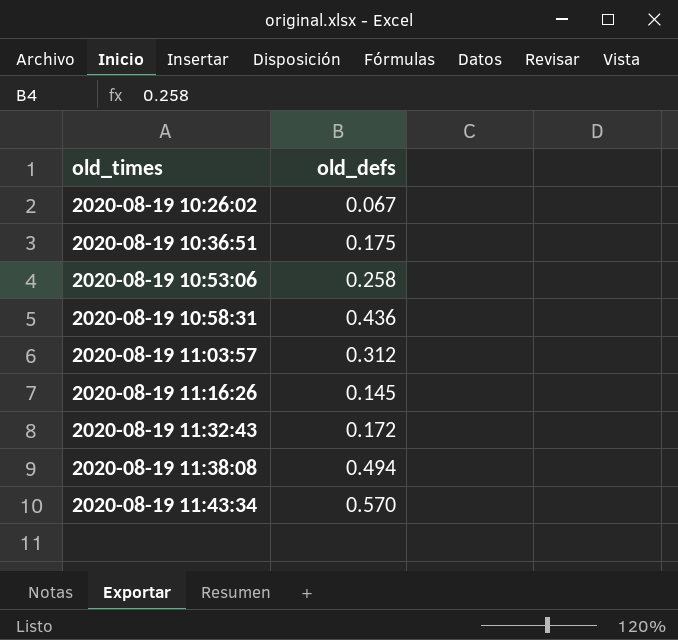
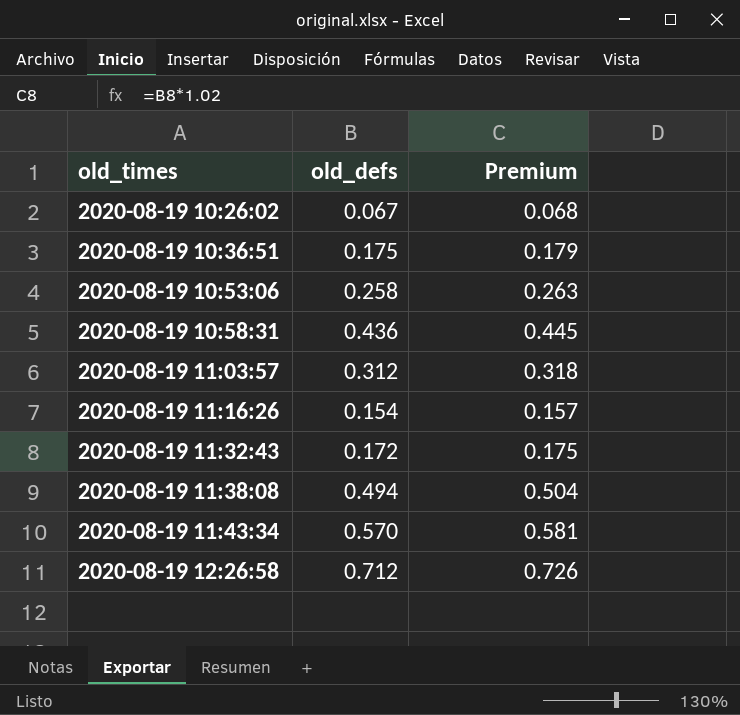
column Premium | formula: none -> [old_defs] * 1.02
2020-08-19 11:16:26 | old_defs: 0.145 -> 0.154
row 2020-08-19 12:26:58: none -> 0.712 | 0.726

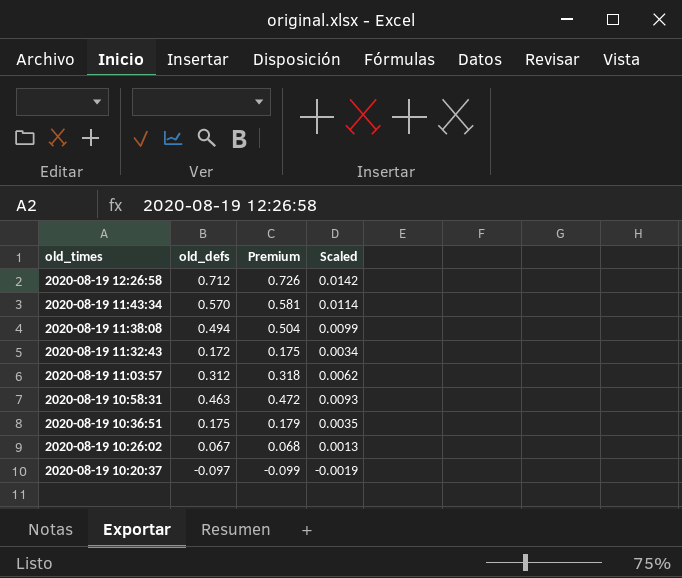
row order: old_times ascending -> old_times descending
column Scaled | formula: none -> [old_defs] * 0.02
row 2020-08-19 10:53:06: 0.258 | 0.263 -> none
row 2020-08-19 11:16:26: 0.154 | 0.157 -> none
2020-08-19 10:58:31 | old_defs: 0.436 -> 0.463
2020-08-19 10:58:31 | Premium: 0.445 -> 0.472
row 2020-08-19 10:20:37: none -> -0.097 | -0.099 | -0.0019

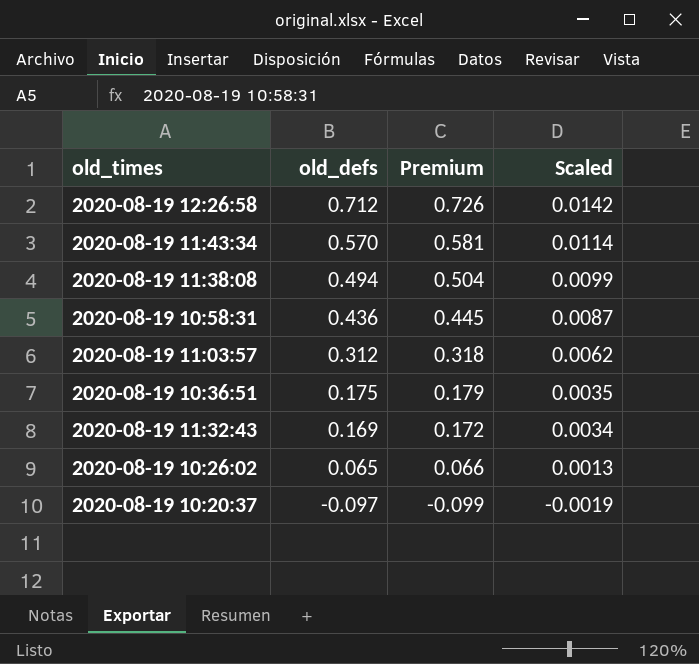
row order: old_times descending -> old_defs descending
2020-08-19 10:58:31 | old_defs: 0.463 -> 0.436
2020-08-19 10:58:31 | Premium: 0.472 -> 0.445
2020-08-19 10:58:31 | Scaled: 0.0093 -> 0.0087
2020-08-19 11:32:43 | old_defs: 0.172 -> 0.169
2020-08-19 11:32:43 | Premium: 0.175 -> 0.172
2020-08-19 10:26:02 | old_defs: 0.067 -> 0.065
2020-08-19 10:26:02 | Premium: 0.068 -> 0.066

